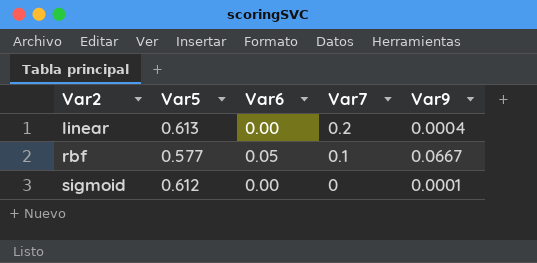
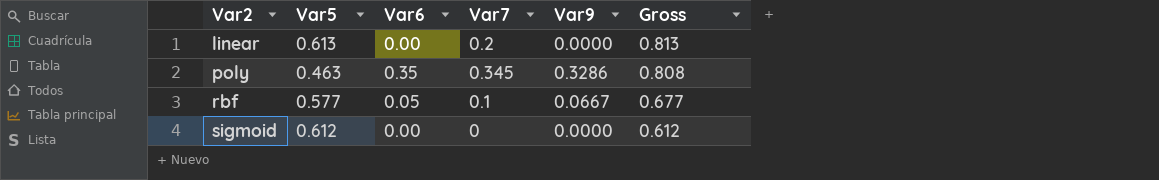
column Gross | formula: none -> [Var5] + [Var7]
linear | Var9: 0.0004 -> 0.0000
row poly: none -> 0.463 | 0.35 | 0.345 | 0.3286 | 0.808
sigmoid | Var9: 0.0001 -> 0.0000

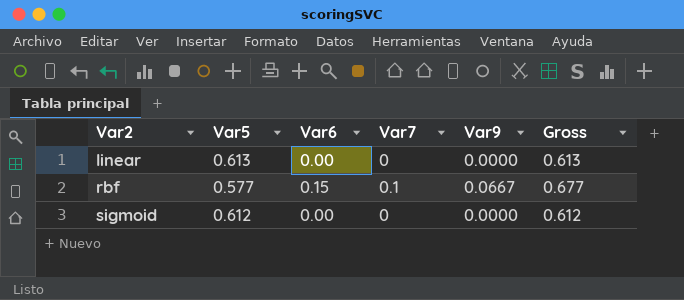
row poly: 0.463 | 0.35 | 0.345 | 0.3286 | 0.808 -> none
linear | Var7: 0.2 -> 0
linear | Gross: 0.813 -> 0.613
rbf | Var6: 0.05 -> 0.15

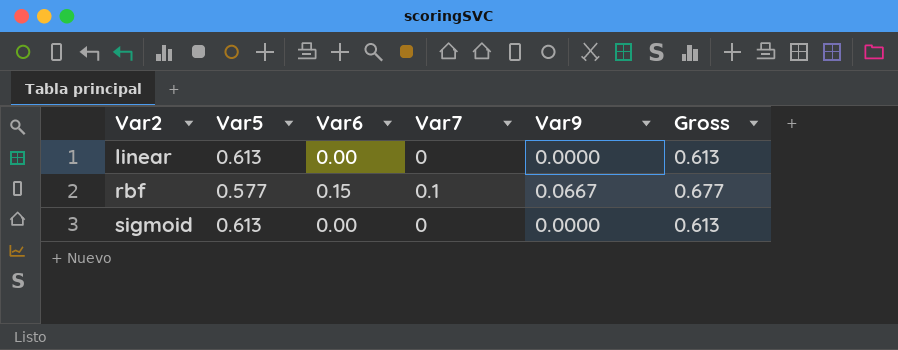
sigmoid | Var5: 0.612 -> 0.613
sigmoid | Gross: 0.612 -> 0.613

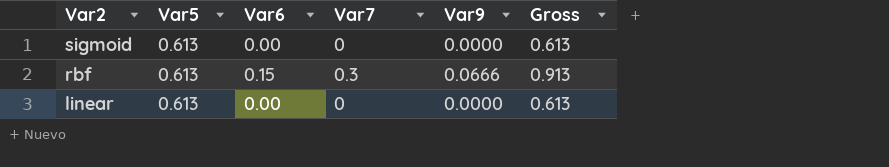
row order: Var2 ascending -> Var2 descending
rbf | Var5: 0.577 -> 0.613
rbf | Var7: 0.1 -> 0.3
rbf | Var9: 0.0667 -> 0.0666
rbf | Gross: 0.677 -> 0.913

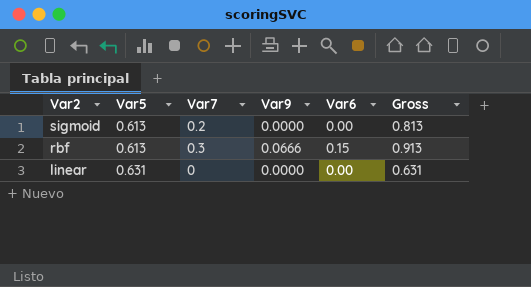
column Var6 | position: 3 -> 5
sigmoid | Var7: 0 -> 0.2
sigmoid | Gross: 0.613 -> 0.813
linear | Var5: 0.613 -> 0.631
linear | Gross: 0.613 -> 0.631

